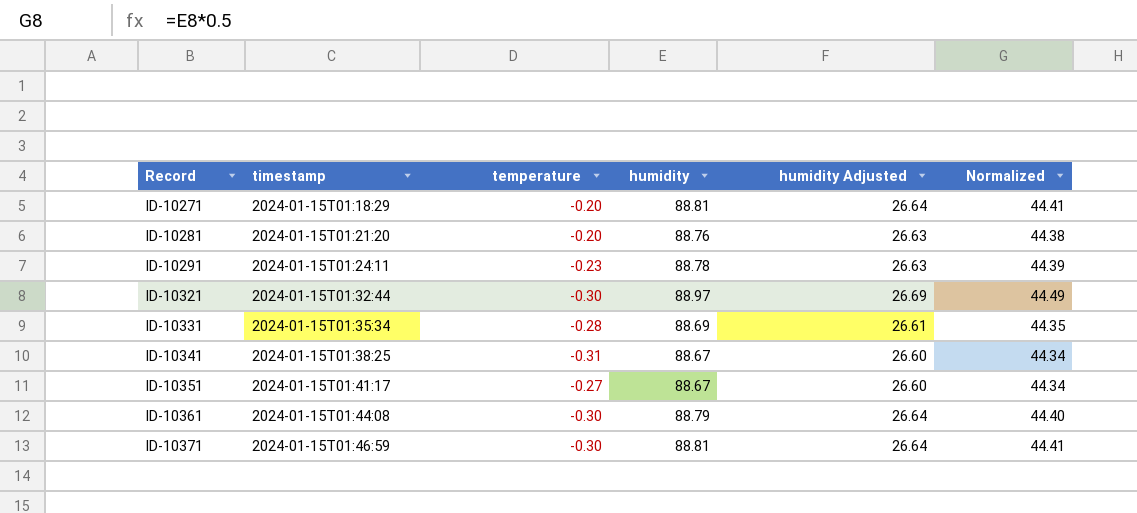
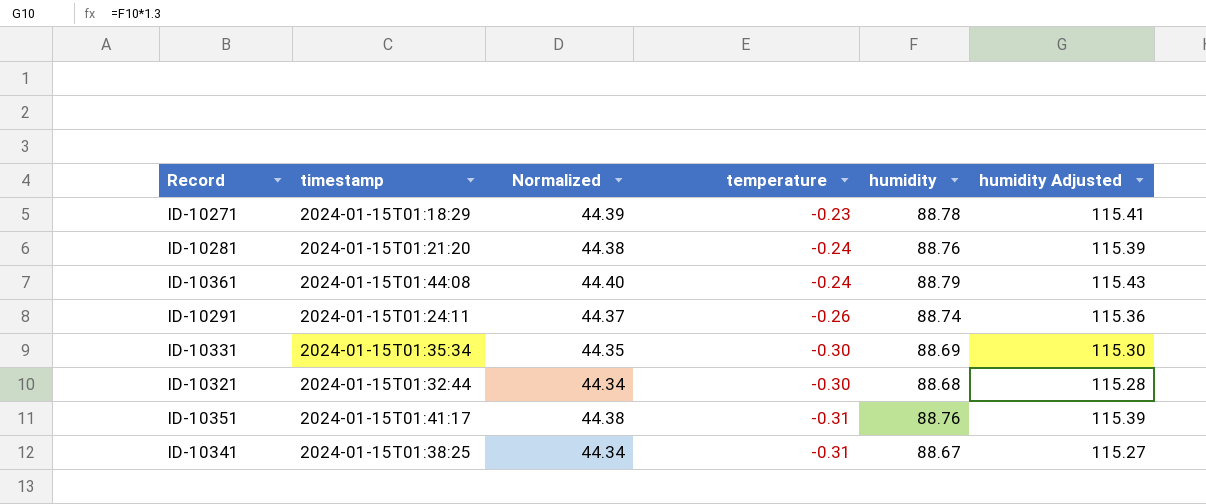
row order: Record ascending -> temperature descending
column Normalized | position: 6 -> 3
column humidity Adjusted | formula: [humidity] * 0.3 -> [humidity] * 1.3
row ID-10371: 2024-01-15T01:46:59 | -0.30 | 88.81 | 26.64 | 44.41 -> none
ID-10271 | Normalized: 44.41 -> 44.39
ID-10271 | temperature: -0.20 -> -0.23
ID-10271 | humidity: 88.81 -> 88.78
ID-10281 | temperature: -0.20 -> -0.24
ID-10361 | temperature: -0.30 -> -0.24
ID-10291 | Normalized: 44.39 -> 44.37
ID-10291 | temperature: -0.23 -> -0.26
ID-10291 | humidity: 88.78 -> 88.74
ID-10331 | temperature: -0.28 -> -0.30
ID-10321 | Normalized: 44.49 -> 44.34
ID-10321 | humidity: 88.97 -> 88.68
ID-10351 | Normalized: 44.34 -> 44.38
ID-10351 | temperature: -0.27 -> -0.31
ID-10351 | humidity: 88.67 -> 88.76

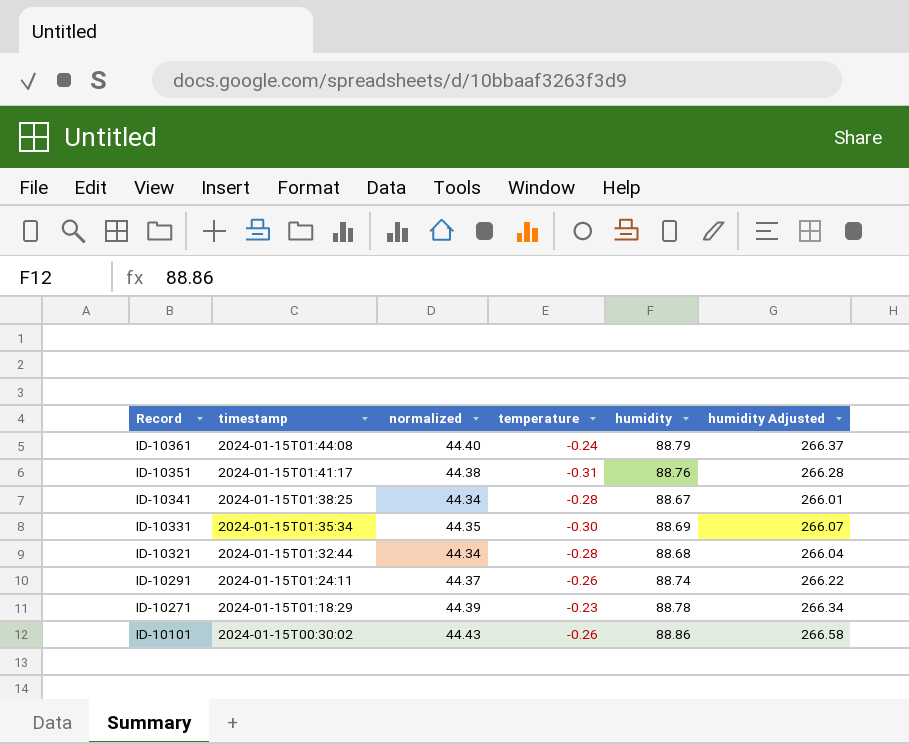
row order: temperature descending -> Record descending
column name: Normalized -> normalized
column humidity Adjusted | formula: [humidity] * 1.3 -> [humidity] * 3
row ID-10281: 2024-01-15T01:21:20 | 44.38 | -0.24 | 88.76 | 115.39 -> none
ID-10341 | temperature: -0.31 -> -0.28
ID-10321 | temperature: -0.30 -> -0.28
row ID-10101: none -> 2024-01-15T00:30:02 | 44.43 | -0.26 | 88.86 | 266.58

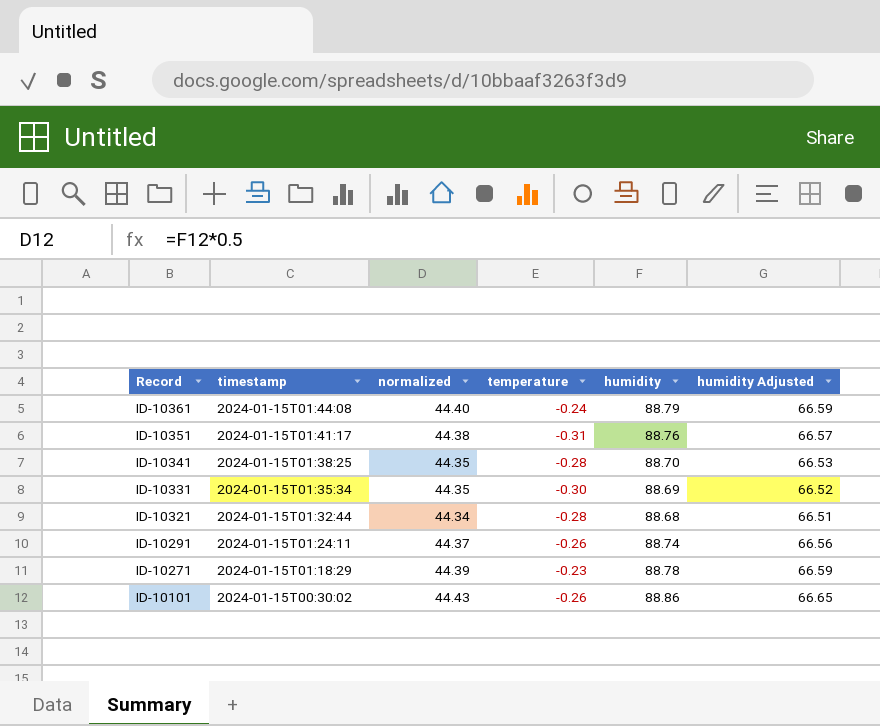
column humidity Adjusted | formula: [humidity] * 3 -> [humidity] * 0.75
ID-10341 | normalized: 44.34 -> 44.35
ID-10341 | humidity: 88.67 -> 88.70

